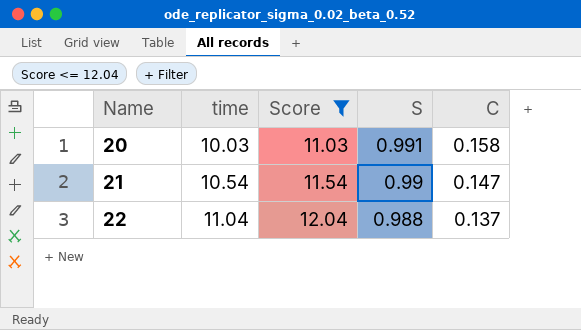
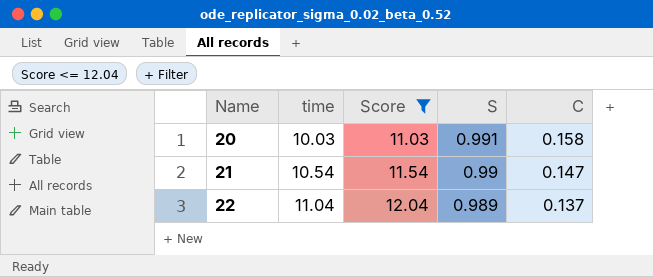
22 | S: 0.988 -> 0.989

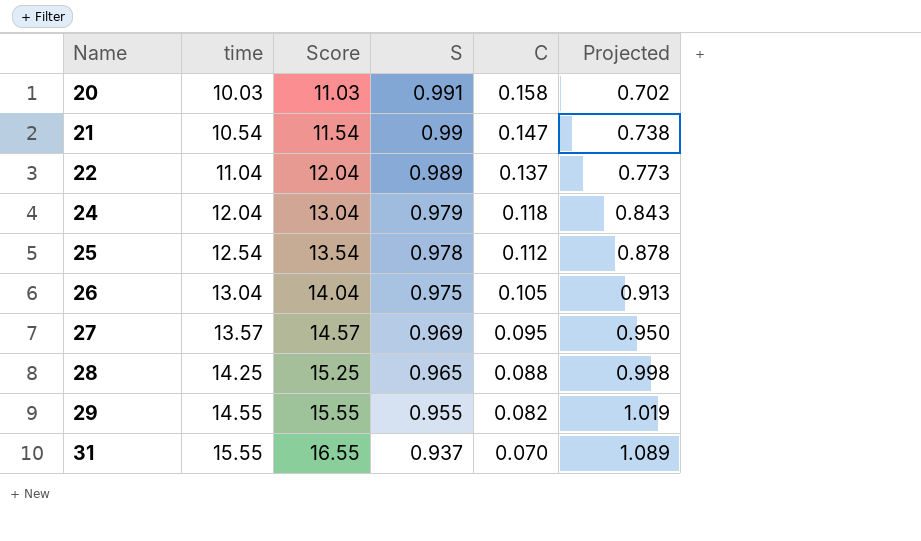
filter: Score <= 12.04 -> none
column Projected | formula: none -> [time] * 0.07

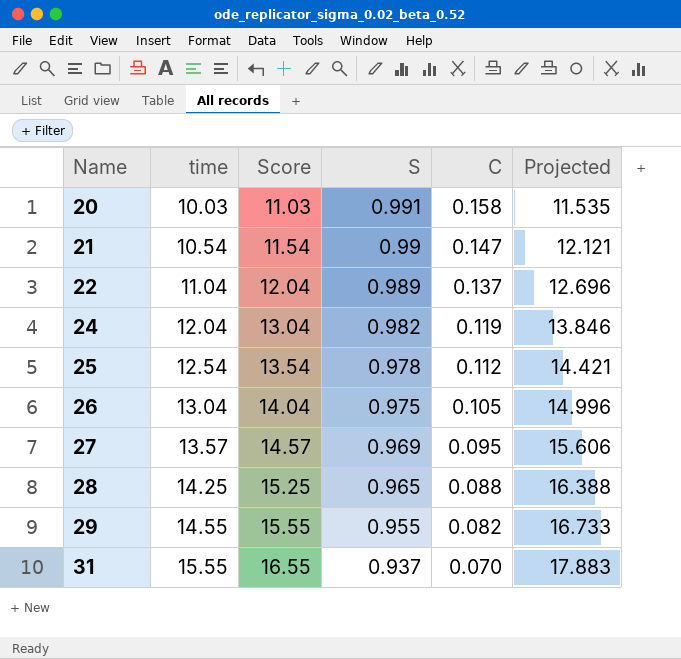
column Projected | formula: [time] * 0.07 -> [time] * 1.15
24 | S: 0.979 -> 0.982
24 | C: 0.118 -> 0.119

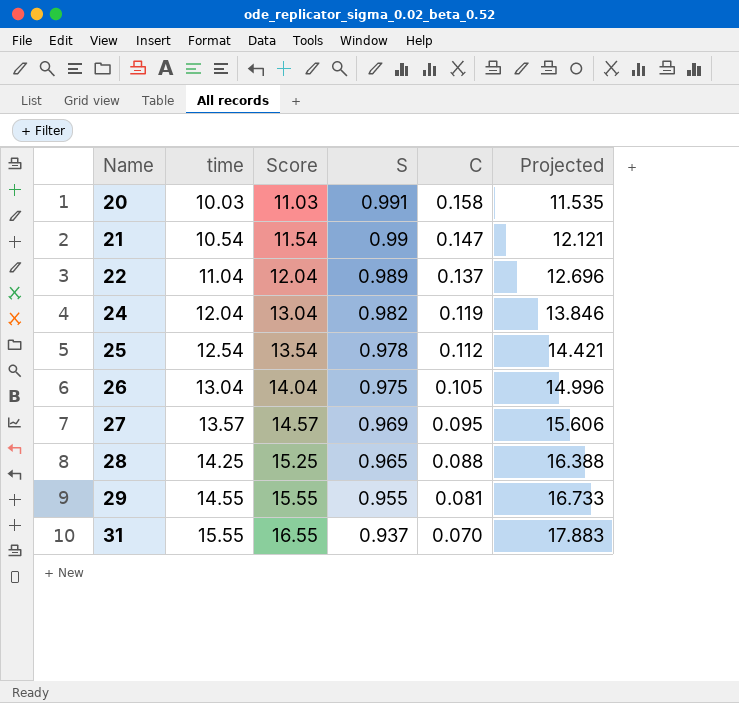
29 | C: 0.082 -> 0.081

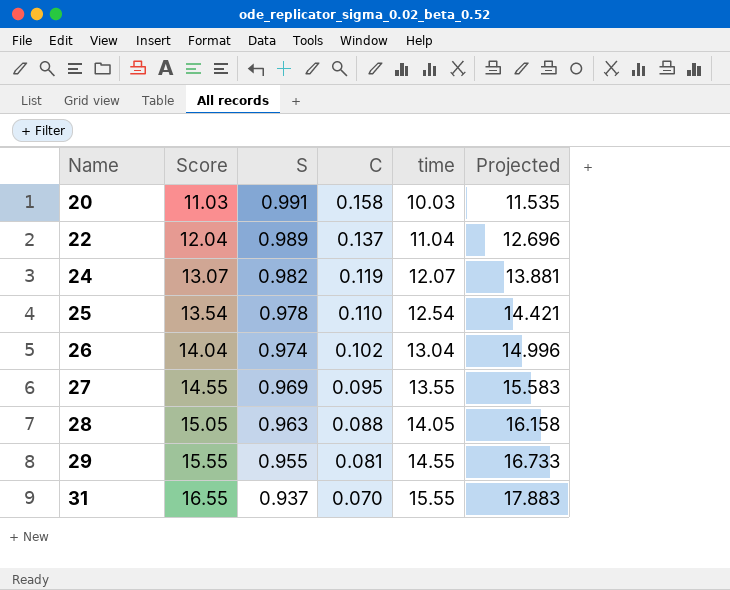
column time | position: 2 -> 5
row 21: 10.54 | 11.54 | 0.99 | 0.147 | 12.121 -> none
24 | Score: 13.04 -> 13.07
24 | time: 12.04 -> 12.07
24 | Projected: 13.846 -> 13.881
25 | C: 0.112 -> 0.110
26 | S: 0.975 -> 0.974
26 | C: 0.105 -> 0.102
27 | Score: 14.57 -> 14.55
27 | time: 13.57 -> 13.55
27 | Projected: 15.606 -> 15.583
28 | Score: 15.25 -> 15.05
28 | S: 0.965 -> 0.963
28 | time: 14.25 -> 14.05
28 | Projected: 16.388 -> 16.158

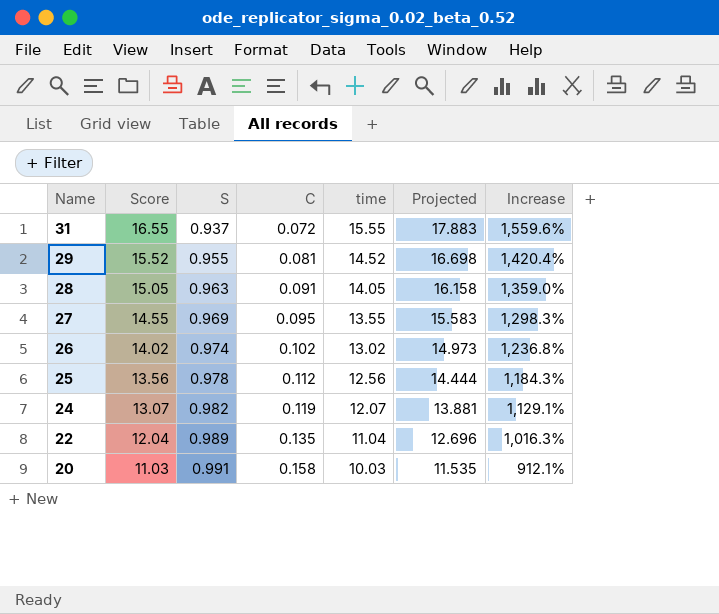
row order: Name ascending -> Name descending
column Increase | formula: none -> ([time] - [S]) / [S]
31 | C: 0.070 -> 0.072
29 | Score: 15.55 -> 15.52
29 | time: 14.55 -> 14.52
29 | Projected: 16.733 -> 16.698
28 | C: 0.088 -> 0.091
26 | Score: 14.04 -> 14.02
26 | time: 13.04 -> 13.02
26 | Projected: 14.996 -> 14.973
25 | Score: 13.54 -> 13.56
25 | C: 0.110 -> 0.112
25 | time: 12.54 -> 12.56
25 | Projected: 14.421 -> 14.444
22 | C: 0.137 -> 0.135

